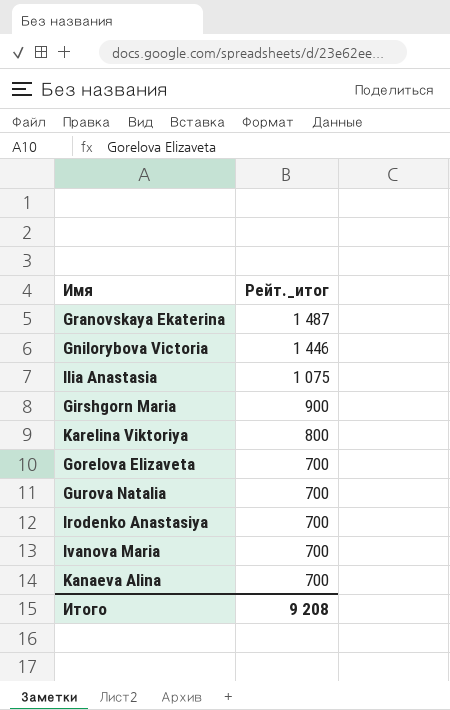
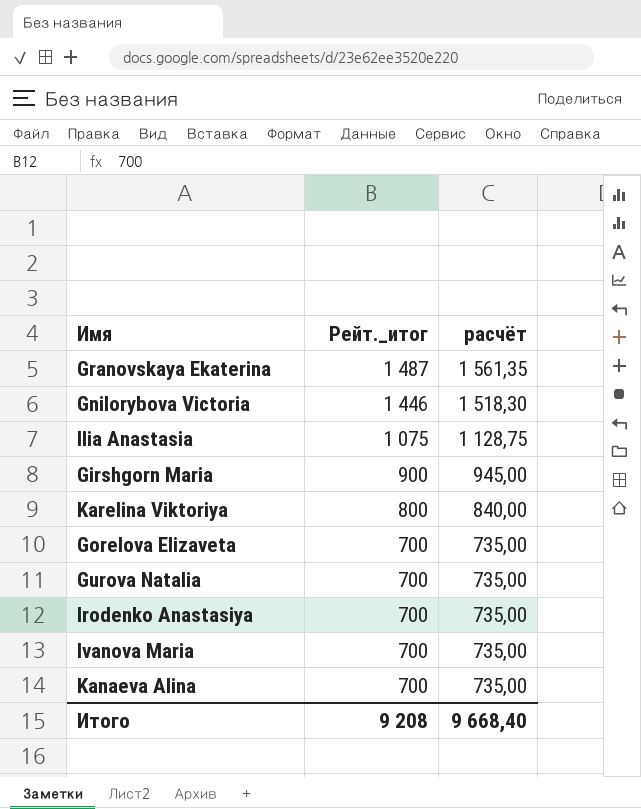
column расчёт | formula: none -> [Рейт._итог] * 1,05

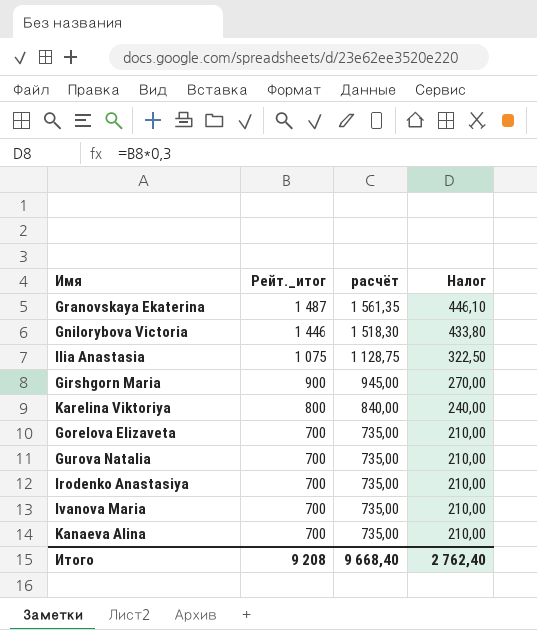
column Налог | formula: none -> [Рейт._итог] * 0,3

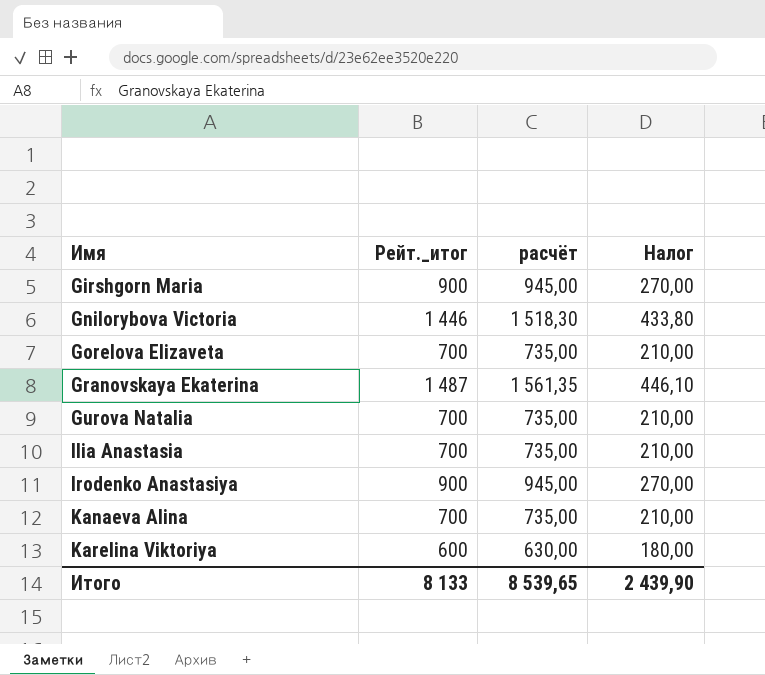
row order: Рейт._итог descending -> Имя ascending
row Ivanova Maria: 700 | 735,00 | 210,00 -> none
Ilia Anastasia | Рейт._итог: 1 075 -> 700
Ilia Anastasia | расчёт: 1 128,75 -> 735,00
Ilia Anastasia | Налог: 322,50 -> 210,00
Irodenko Anastasiya | Рейт._итог: 700 -> 900
Irodenko Anastasiya | расчёт: 735,00 -> 945,00
Irodenko Anastasiya | Налог: 210,00 -> 270,00
Karelina Viktoriya | Рейт._итог: 800 -> 600
Karelina Viktoriya | расчёт: 840,00 -> 630,00
Karelina Viktoriya | Налог: 240,00 -> 180,00
Итого | Рейт._итог: 9 208 -> 8 133
Итого | расчёт: 9 668,40 -> 8 539,65
Итого | Налог: 2 762,40 -> 2 439,90

